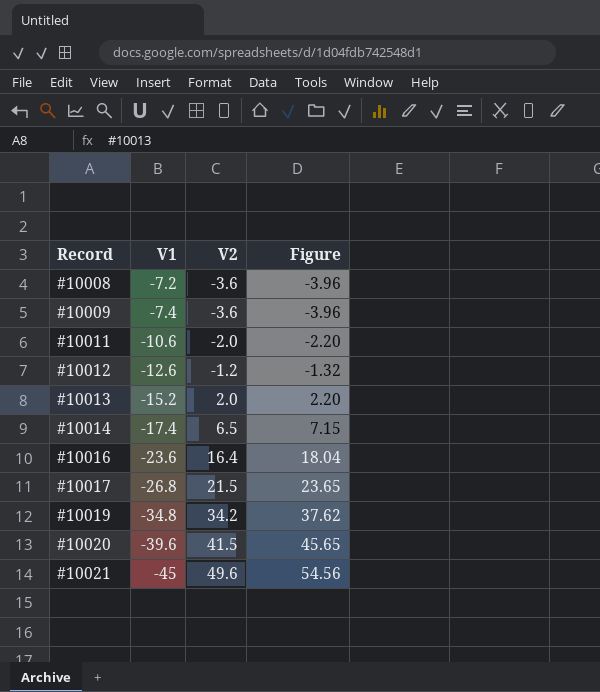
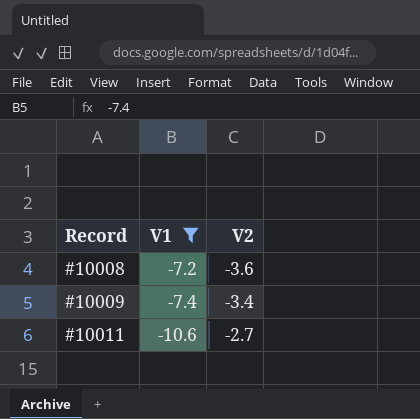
filter: none -> V1 >= -10.6
column Figure | formula: [V2] * 1.1 -> none
#10009 | V2: -3.6 -> -3.4
#10011 | V2: -2.0 -> -2.7

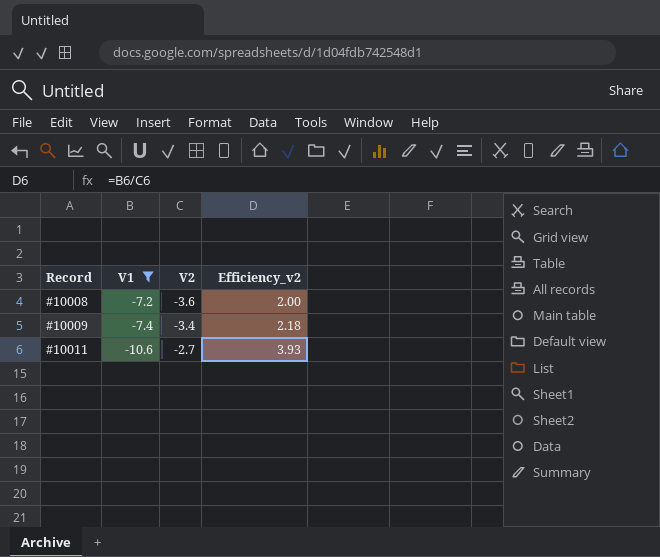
column Efficiency_v2 | formula: none -> [V1] / [V2]

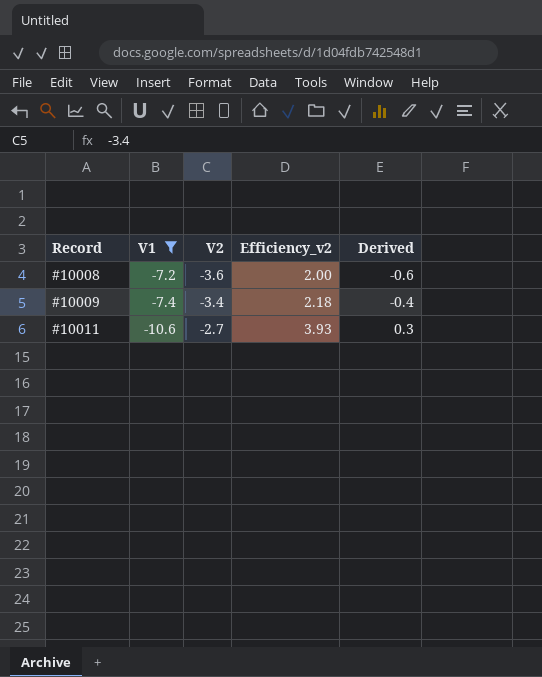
column Derived | formula: none -> [V2] + 3

